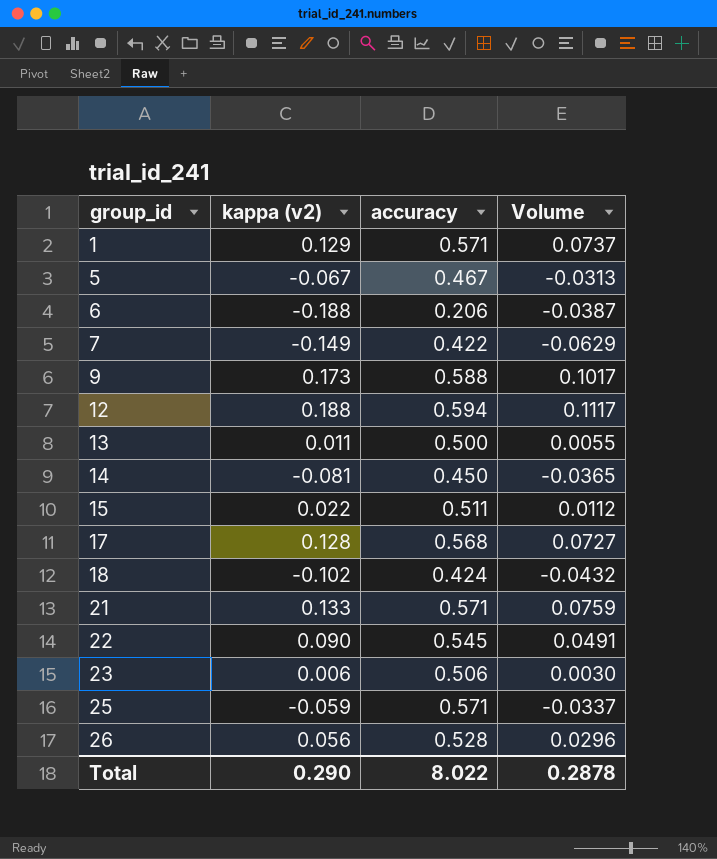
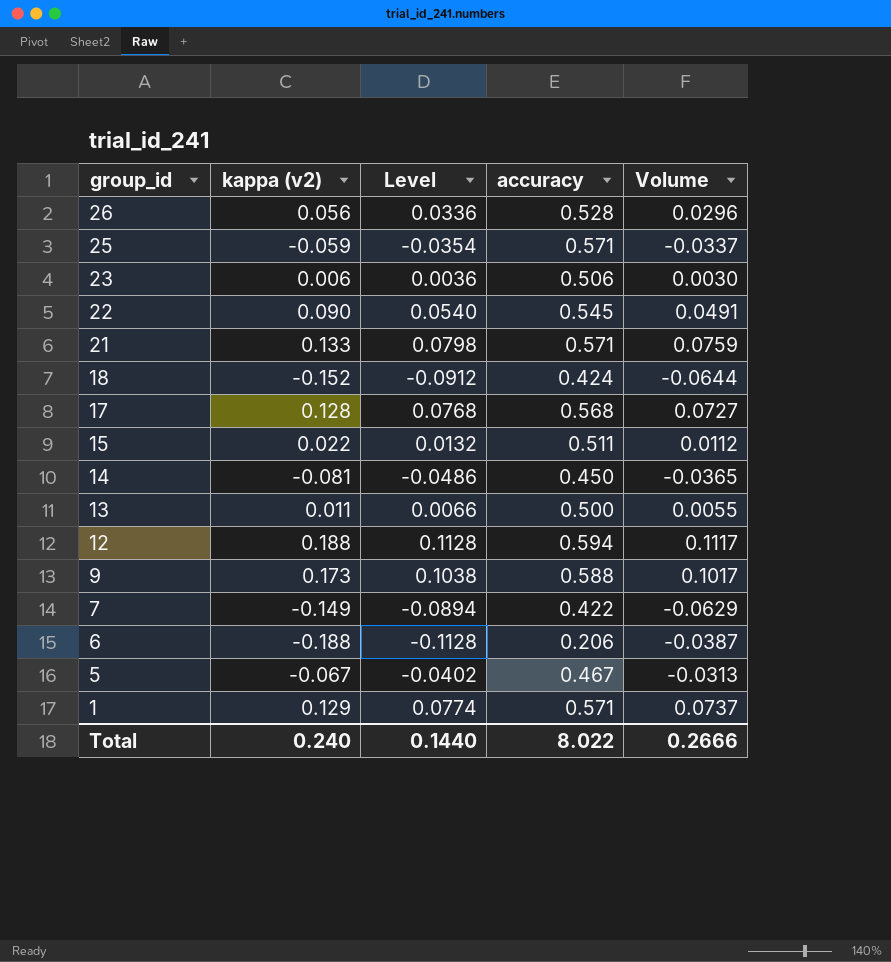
row order: group_id ascending -> group_id descending
column Level | formula: none -> [kappa (v2)] * 0.6
18 | kappa (v2): -0.102 -> -0.152
18 | Volume: -0.0432 -> -0.0644
Total | kappa (v2): 0.290 -> 0.240
Total | Volume: 0.2878 -> 0.2666

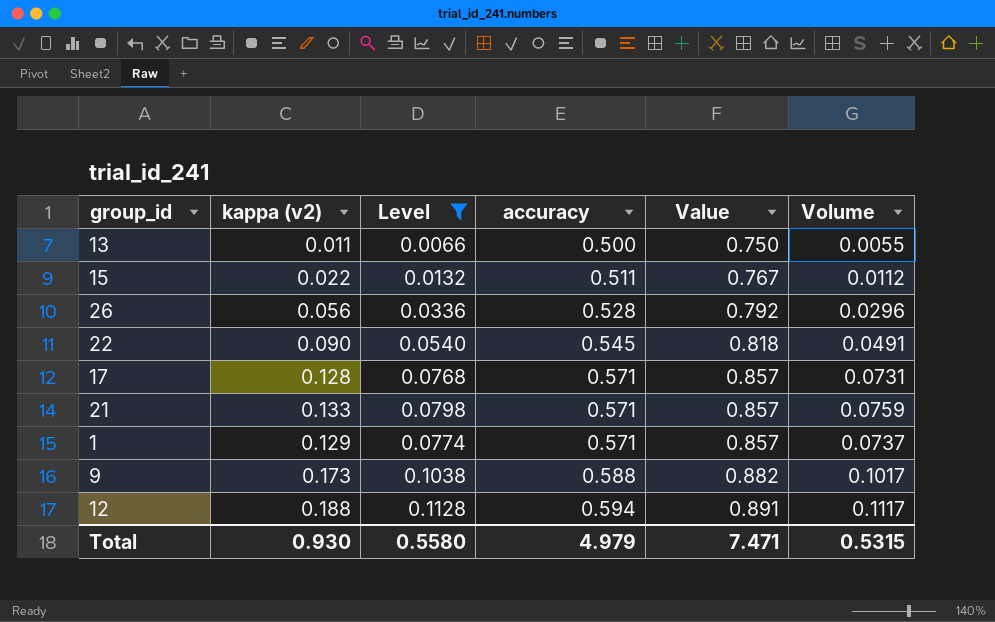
filter: none -> Level >= 0.0066
row order: group_id descending -> accuracy ascending
column Value | formula: none -> [accuracy] * 1.5
17 | accuracy: 0.568 -> 0.571
17 | Volume: 0.0727 -> 0.0731
Total | kappa (v2): 0.240 -> 0.930
Total | Level: 0.1440 -> 0.5580
Total | accuracy: 8.022 -> 4.979
Total | Volume: 0.2666 -> 0.5315

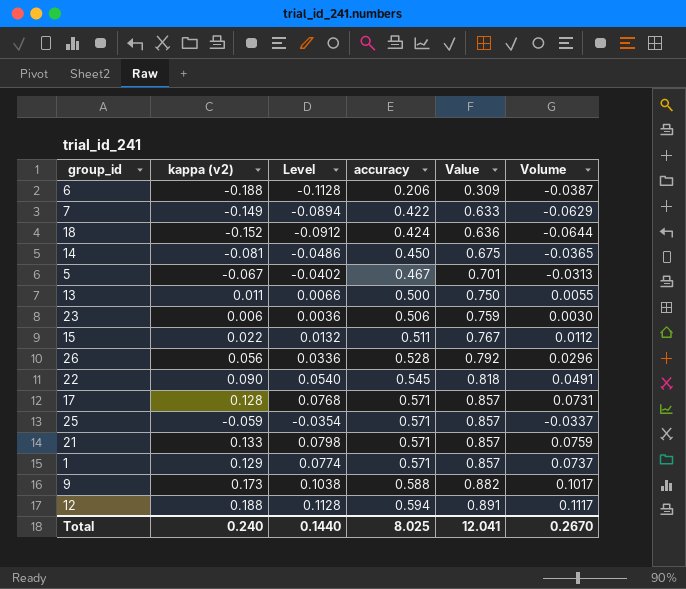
filter: Level >= 0.0066 -> none
Total | kappa (v2): 0.930 -> 0.240
Total | Level: 0.5580 -> 0.1440
Total | accuracy: 4.979 -> 8.025
Total | Value: 7.471 -> 12.041
Total | Volume: 0.5315 -> 0.2670

